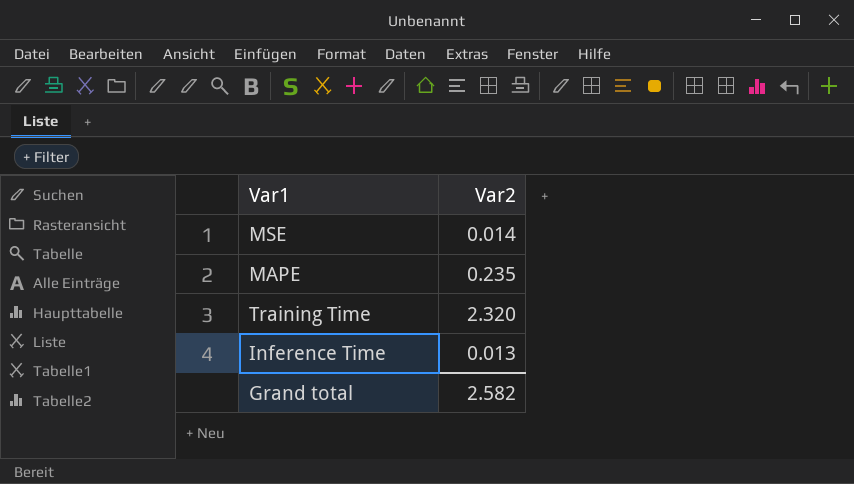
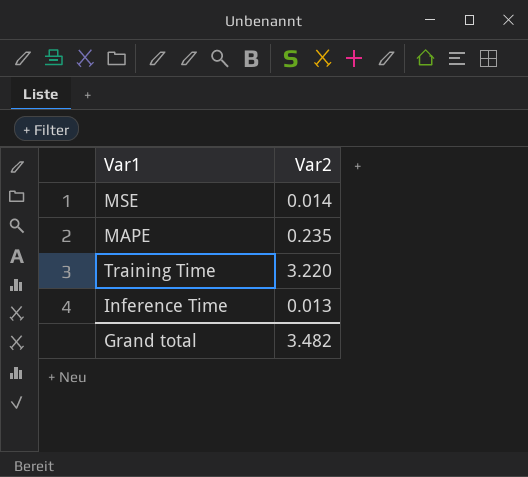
Training Time | Var2: 2.320 -> 3.220
Grand total | Var2: 2.582 -> 3.482

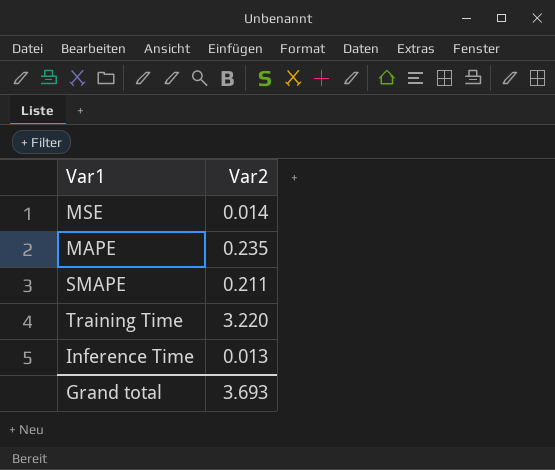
row SMAPE: none -> 0.211
Grand total | Var2: 3.482 -> 3.693

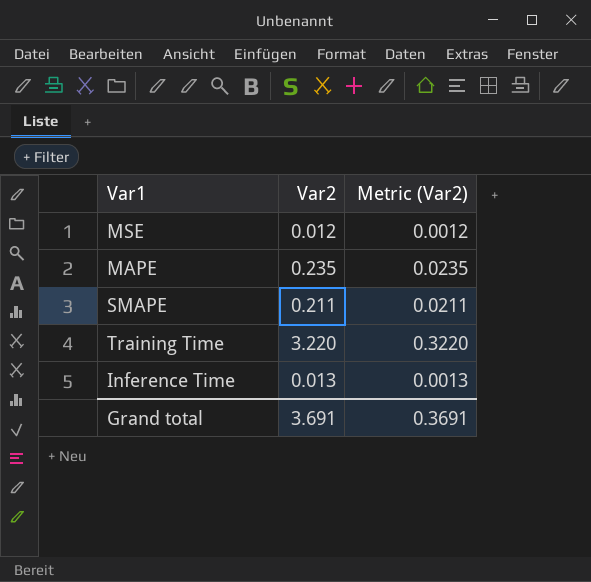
column Metric (Var2) | formula: none -> [Var2] * 0.1
MSE | Var2: 0.014 -> 0.012
Grand total | Var2: 3.693 -> 3.691

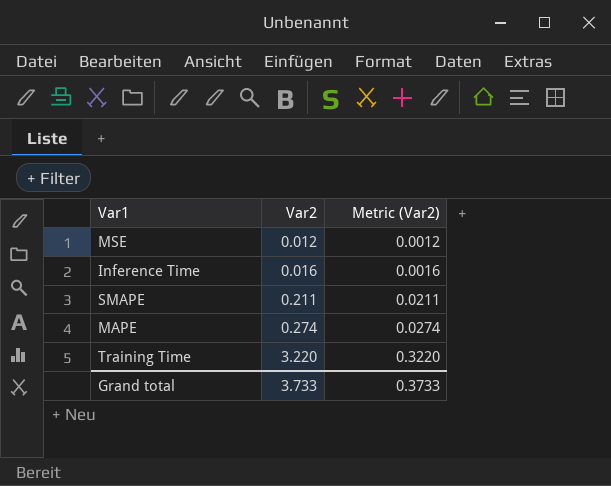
row order: none -> Var2 ascending
Inference Time | Var2: 0.013 -> 0.016
Inference Time | Metric (Var2): 0.0013 -> 0.0016
MAPE | Var2: 0.235 -> 0.274
MAPE | Metric (Var2): 0.0235 -> 0.0274
Grand total | Var2: 3.691 -> 3.733
Grand total | Metric (Var2): 0.3691 -> 0.3733

